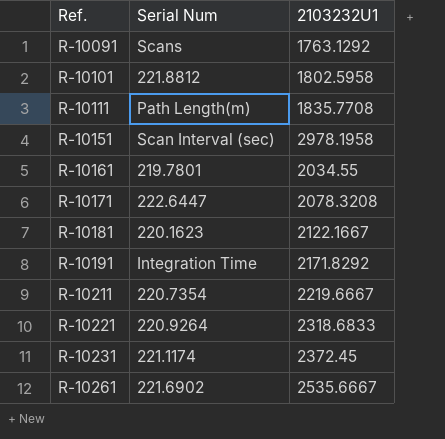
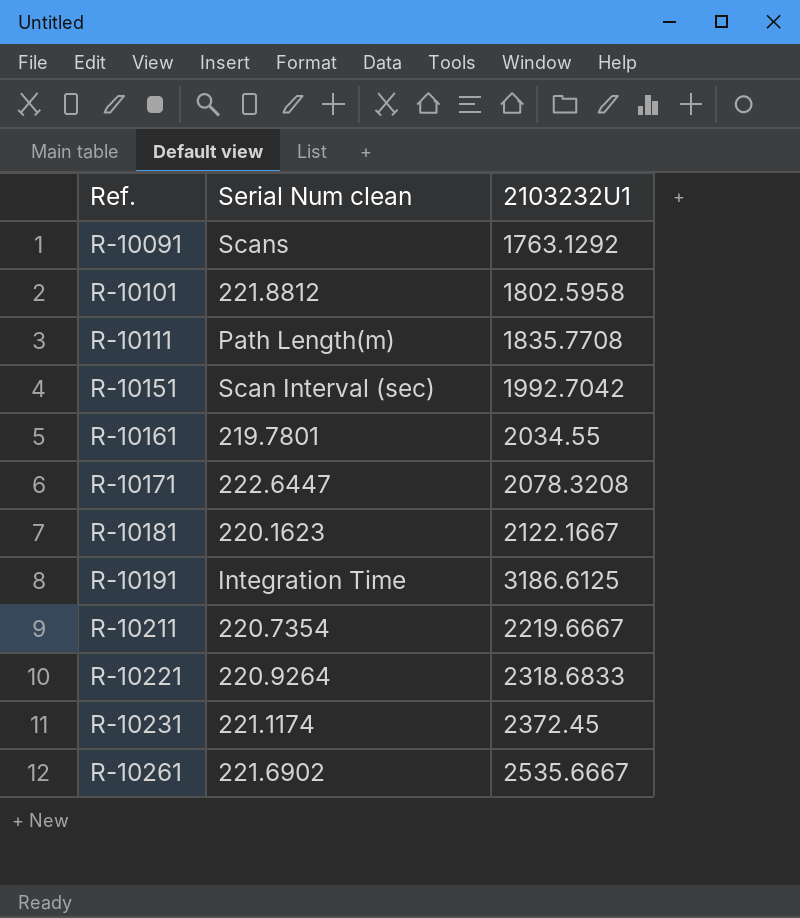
column name: Serial Num -> Serial Num clean
R-10151 | 2103232U1: 2978.1958 -> 1992.7042
R-10191 | 2103232U1: 2171.8292 -> 3186.6125

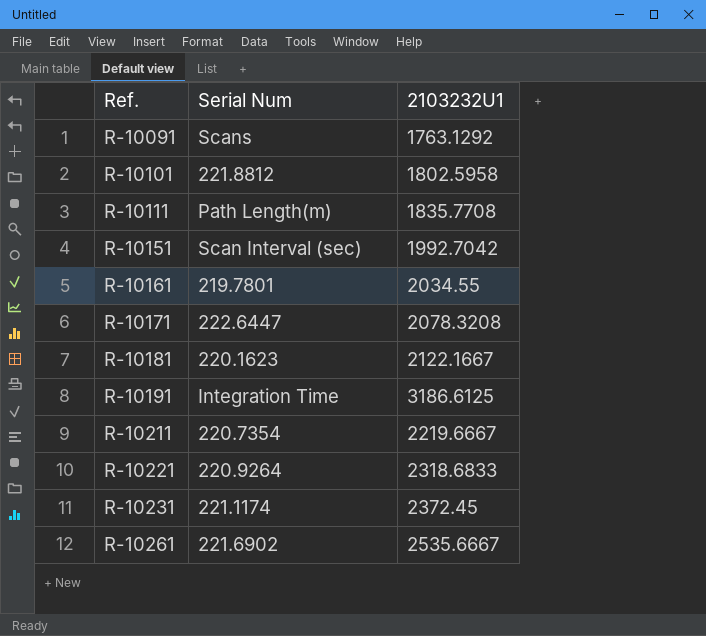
column name: Serial Num clean -> Serial Num

